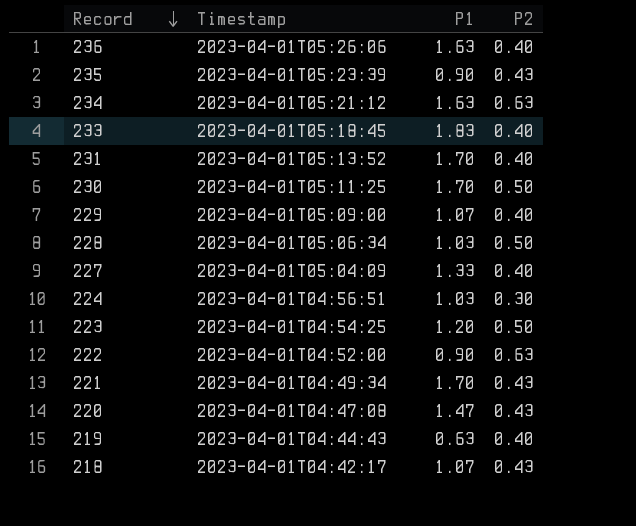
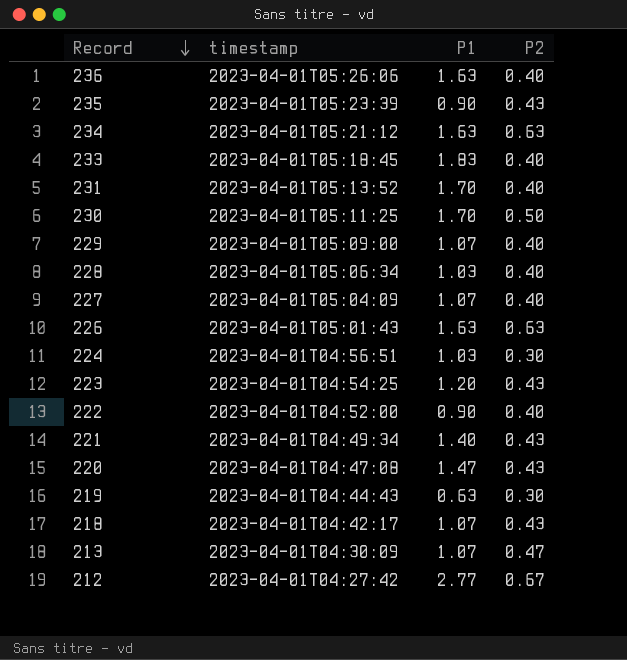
column name: Timestamp -> timestamp
228 | P2: 0.50 -> 0.40
227 | P1: 1.33 -> 1.07
row 226: none -> 2023-04-01T05:01:43 | 1.63 | 0.63
223 | P2: 0.50 -> 0.43
222 | P2: 0.63 -> 0.40
221 | P1: 1.70 -> 1.40
219 | P2: 0.40 -> 0.30
row 213: none -> 2023-04-01T04:30:09 | 1.07 | 0.47
row 212: none -> 2023-04-01T04:27:42 | 2.77 | 0.67

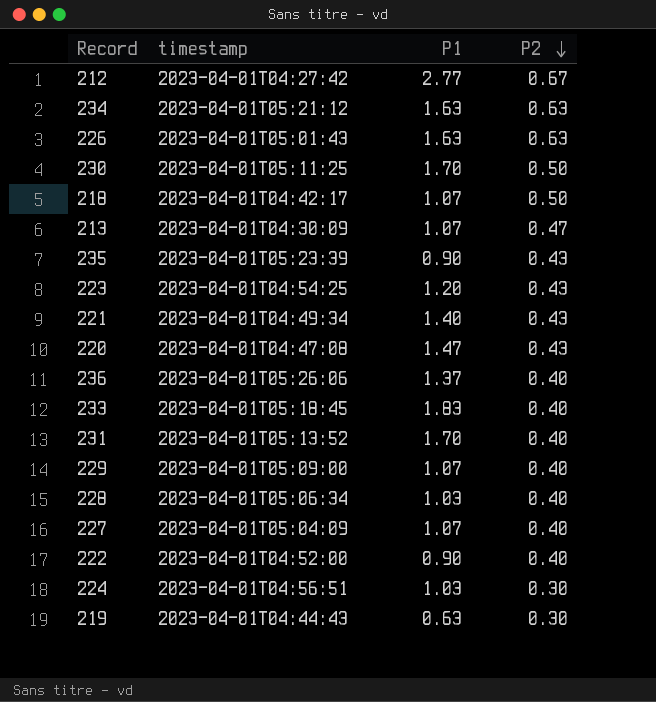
row order: Record descending -> P2 descending
218 | P2: 0.43 -> 0.50
236 | P1: 1.63 -> 1.37

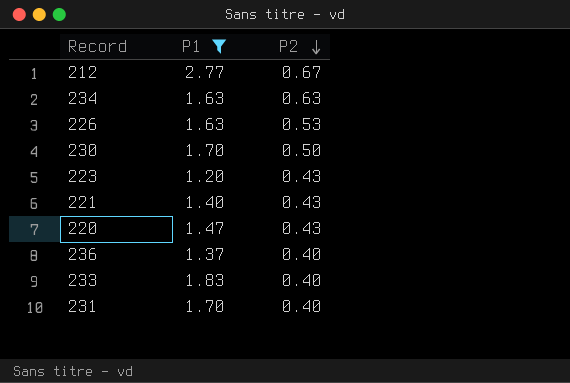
filter: none -> P1 >= 1.20
column timestamp | position: 2 -> none
226 | P2: 0.63 -> 0.53

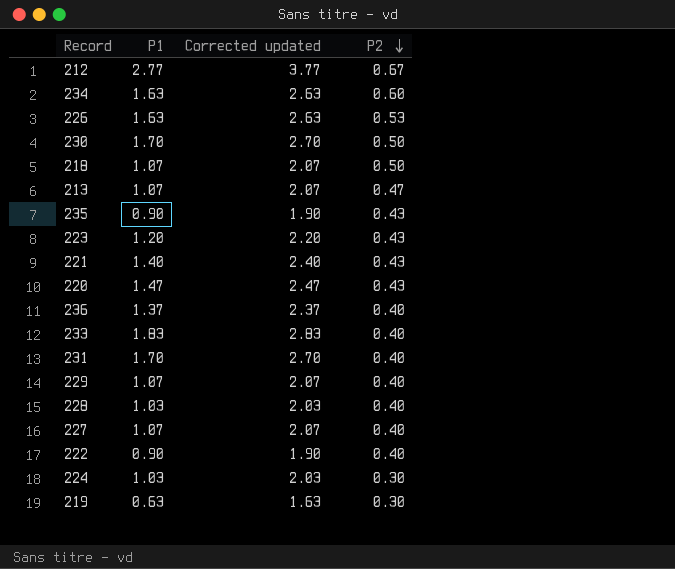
filter: P1 >= 1.20 -> none
column Corrected updated | formula: none -> [P1] + 1
234 | P2: 0.63 -> 0.60

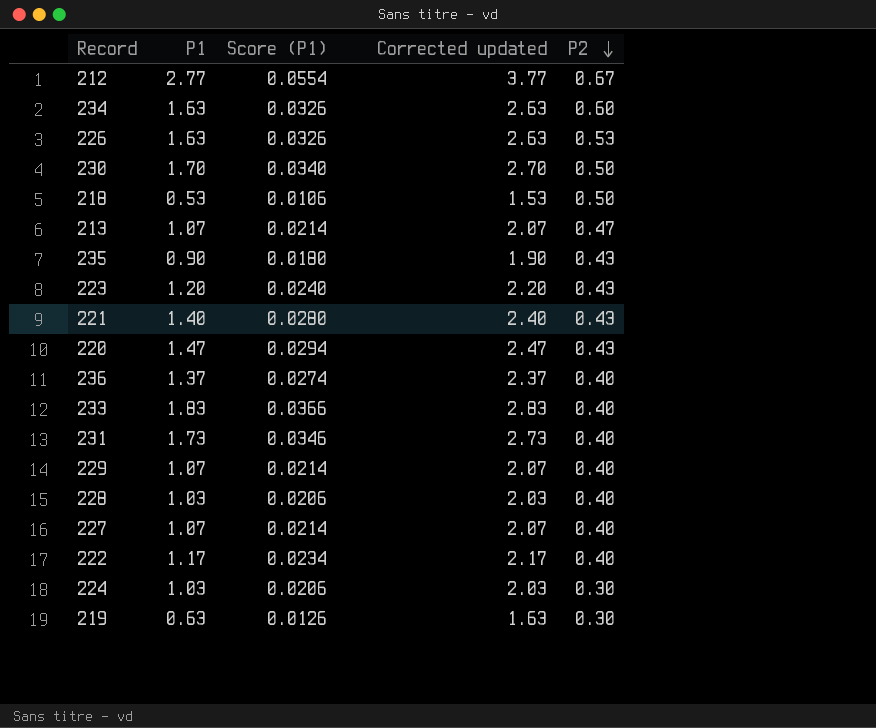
column Score (P1) | formula: none -> [P1] * 0.02
218 | P1: 1.07 -> 0.53
218 | Corrected updated: 2.07 -> 1.53
231 | P1: 1.70 -> 1.73
231 | Corrected updated: 2.70 -> 2.73
222 | P1: 0.90 -> 1.17
222 | Corrected updated: 1.90 -> 2.17

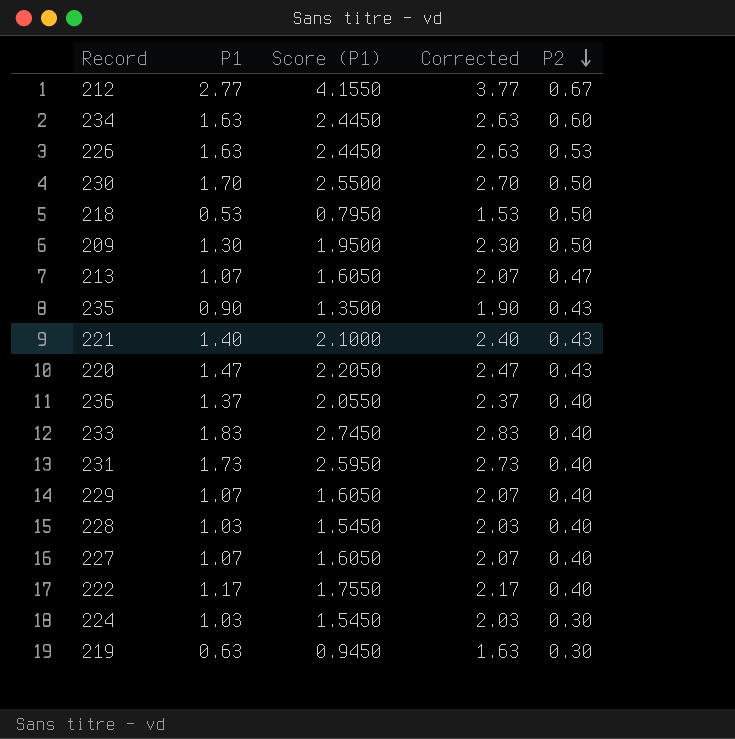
column Score (P1) | formula: [P1] * 0.02 -> [P1] * 1.5
column name: Corrected updated -> Corrected
row 223: 1.20 | 0.0240 | 2.20 | 0.43 -> none
row 209: none -> 1.30 | 1.9500 | 2.30 | 0.50

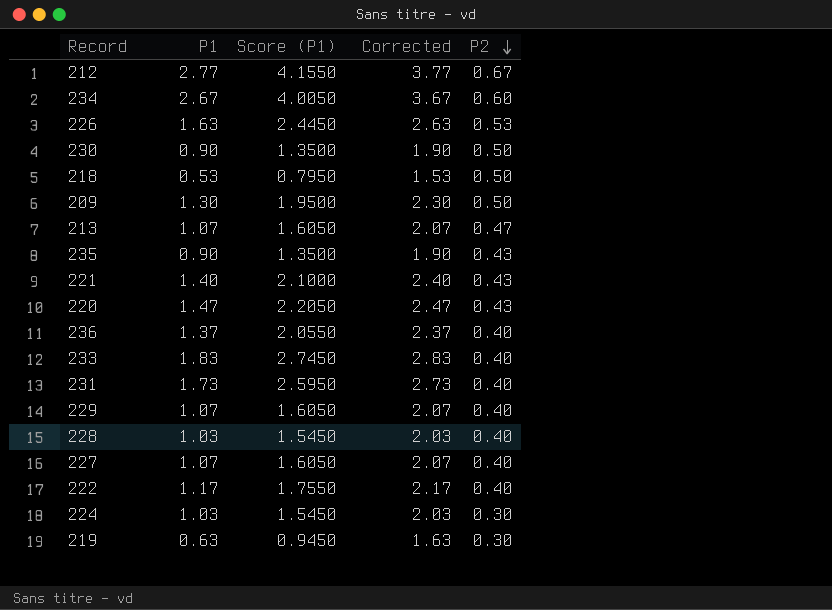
234 | P1: 1.63 -> 2.67
234 | Score (P1): 2.4450 -> 4.0050
234 | Corrected: 2.63 -> 3.67
230 | P1: 1.70 -> 0.90
230 | Score (P1): 2.5500 -> 1.3500
230 | Corrected: 2.70 -> 1.90

